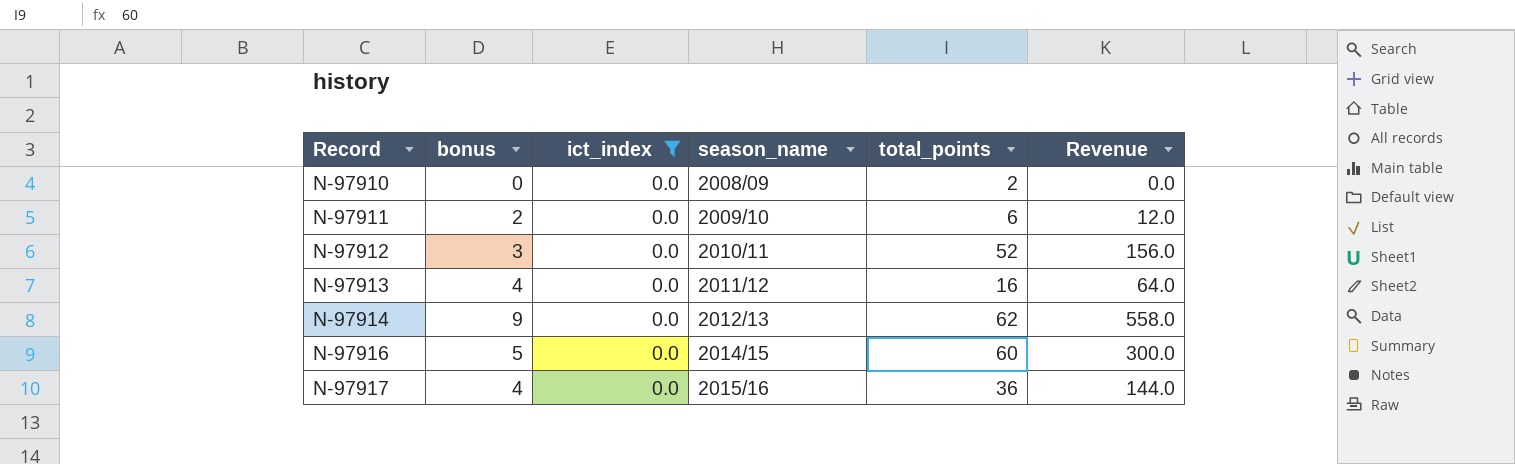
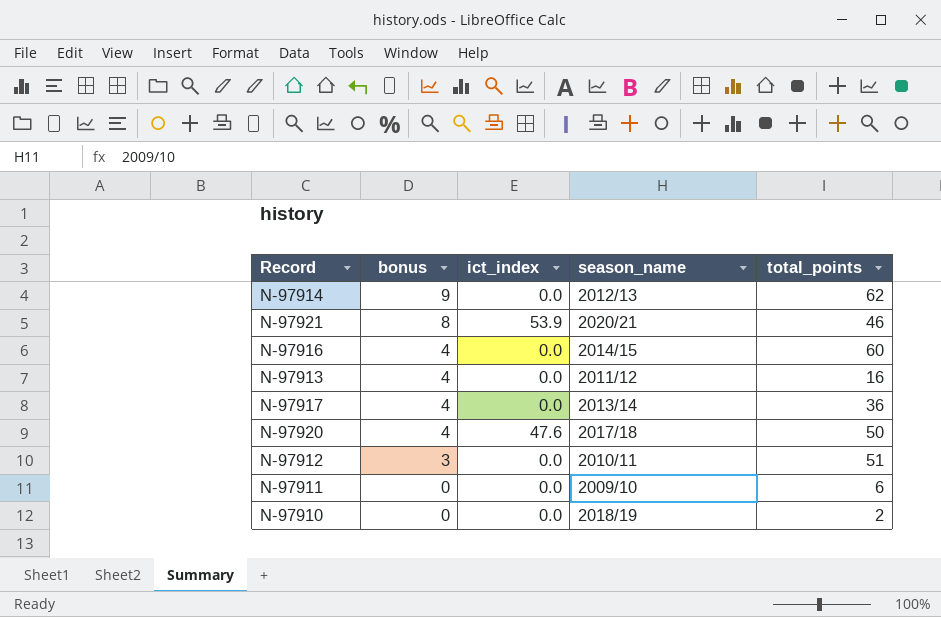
filter: ict_index = 0.0 -> none
row order: Record ascending -> bonus descending
column Revenue | formula: [bonus] * [total_points] -> none
N-97916 | bonus: 5 -> 4
N-97917 | season_name: 2015/16 -> 2013/14
N-97912 | total_points: 52 -> 51
N-97911 | bonus: 2 -> 0
N-97910 | season_name: 2008/09 -> 2018/19

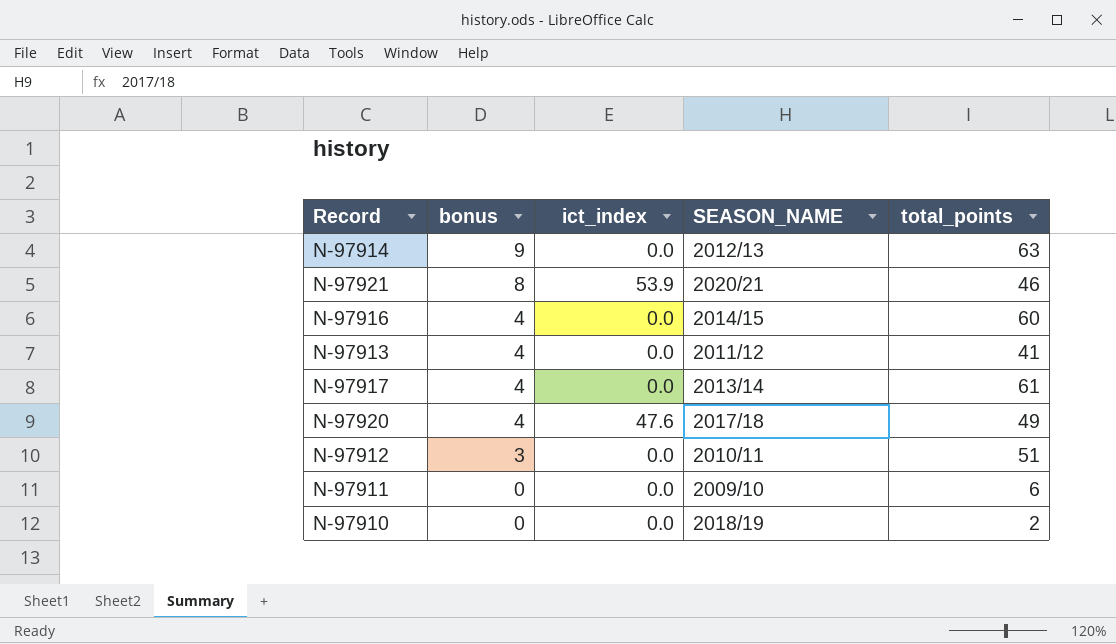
column name: season_name -> SEASON_NAME
N-97914 | total_points: 62 -> 63
N-97913 | total_points: 16 -> 41
N-97917 | total_points: 36 -> 61
N-97920 | total_points: 50 -> 49

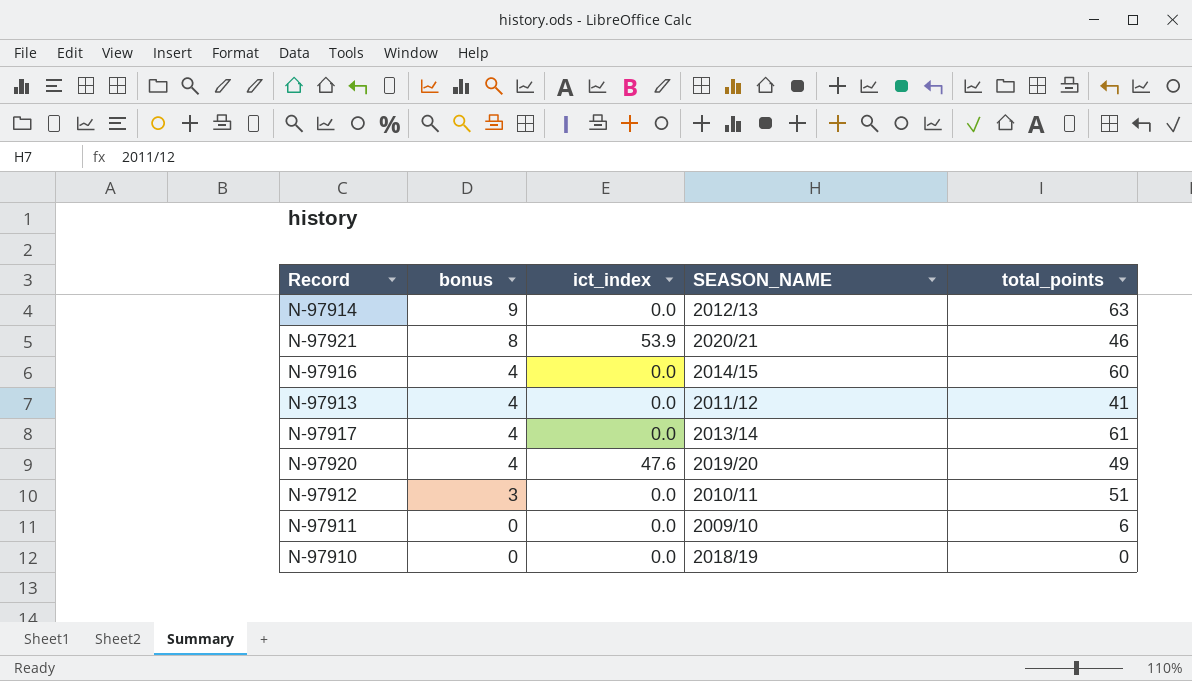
N-97920 | SEASON_NAME: 2017/18 -> 2019/20
N-97910 | total_points: 2 -> 0

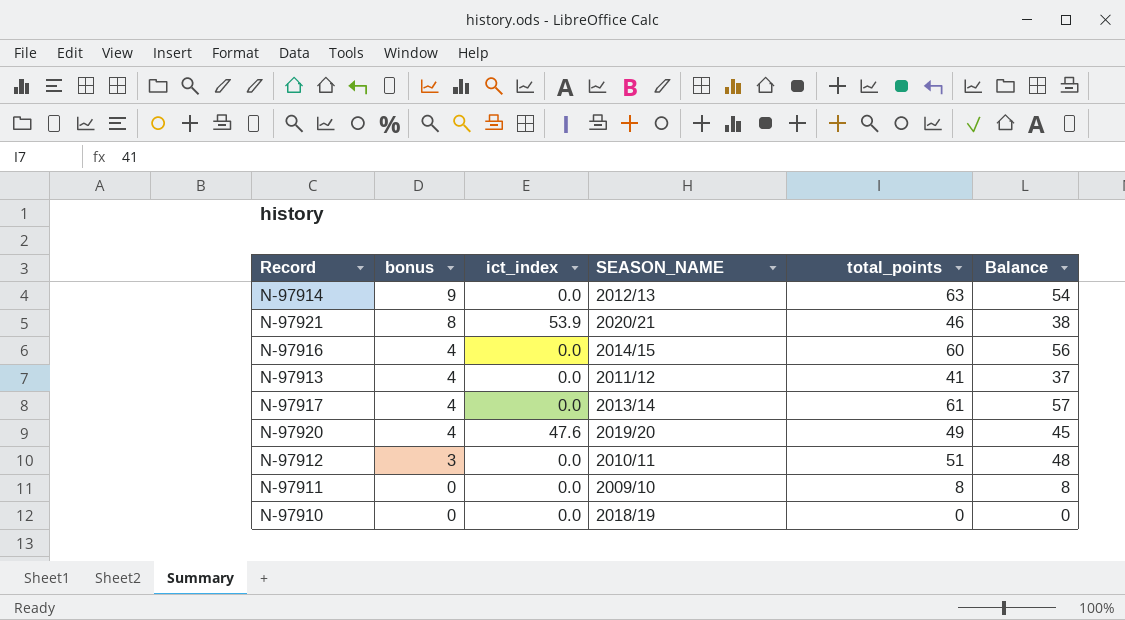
column Balance | formula: none -> [total_points] - [bonus]
N-97911 | total_points: 6 -> 8

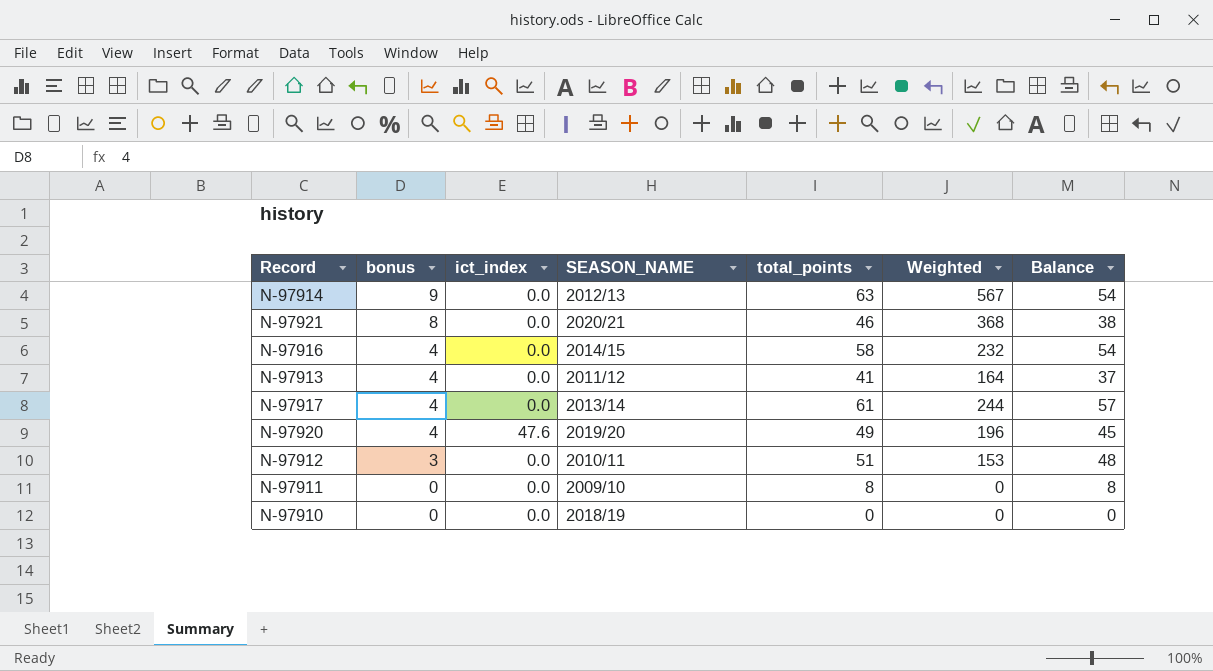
column Weighted | formula: none -> [bonus] * [total_points]
N-97921 | ict_index: 53.9 -> 0.0
N-97916 | total_points: 60 -> 58
N-97916 | Balance: 56 -> 54

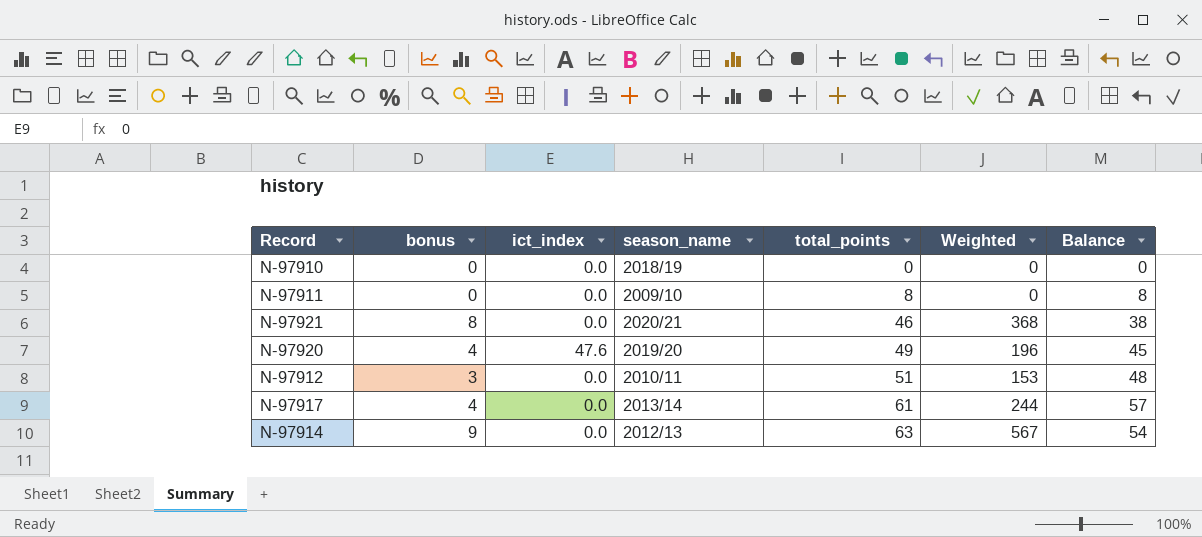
row order: bonus descending -> total_points ascending
column name: SEASON_NAME -> season_name
row N-97916: 4 | 0.0 | 2014/15 | 58 | 232 | 54 -> none
row N-97913: 4 | 0.0 | 2011/12 | 41 | 164 | 37 -> none

